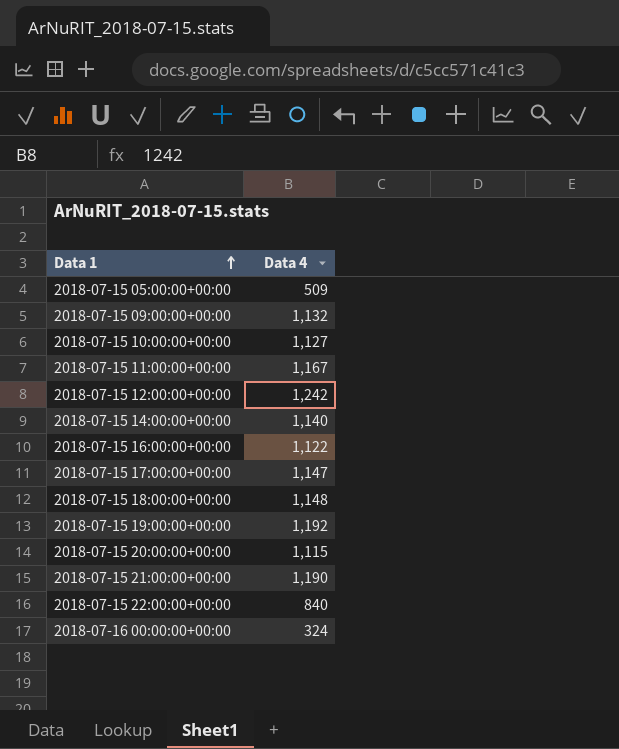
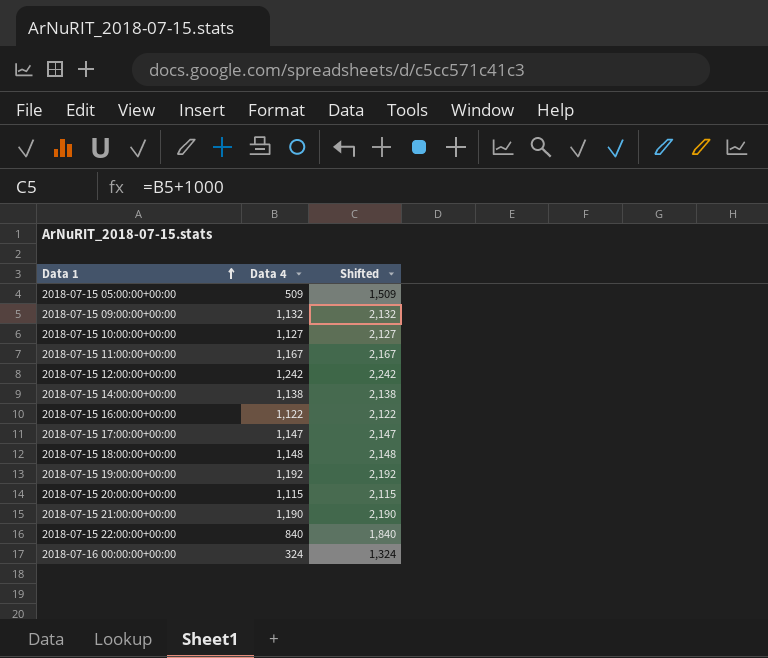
column Shifted | formula: none -> [Data 4] + 1000
2018-07-15 14:00:00+00:00 | Data 4: 1,140 -> 1,138

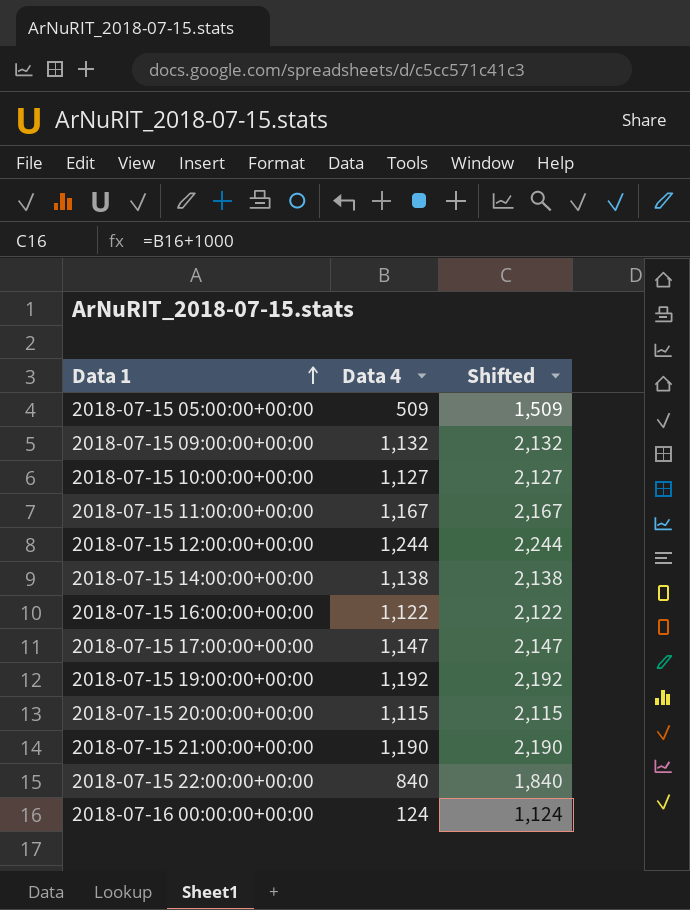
row 2018-07-15 18:00:00+00:00: 1,148 | 2,148 -> none
2018-07-15 12:00:00+00:00 | Data 4: 1,242 -> 1,244
2018-07-15 12:00:00+00:00 | Shifted: 2,242 -> 2,244
2018-07-16 00:00:00+00:00 | Data 4: 324 -> 124
2018-07-16 00:00:00+00:00 | Shifted: 1,324 -> 1,124

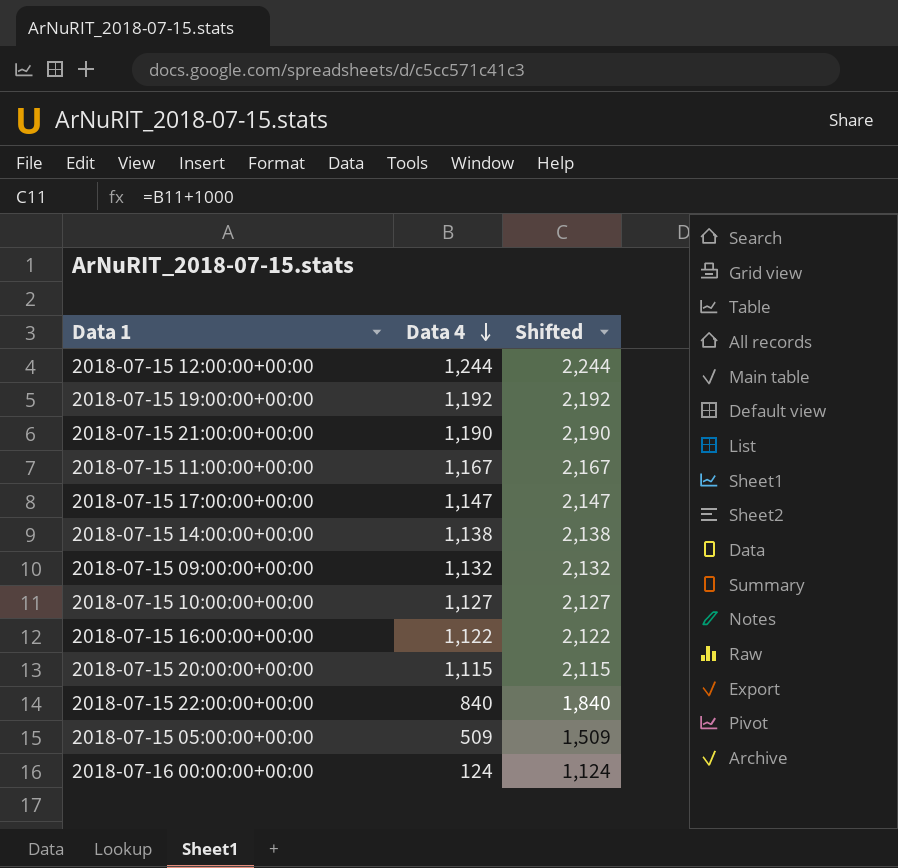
row order: Data 1 ascending -> Data 4 descending

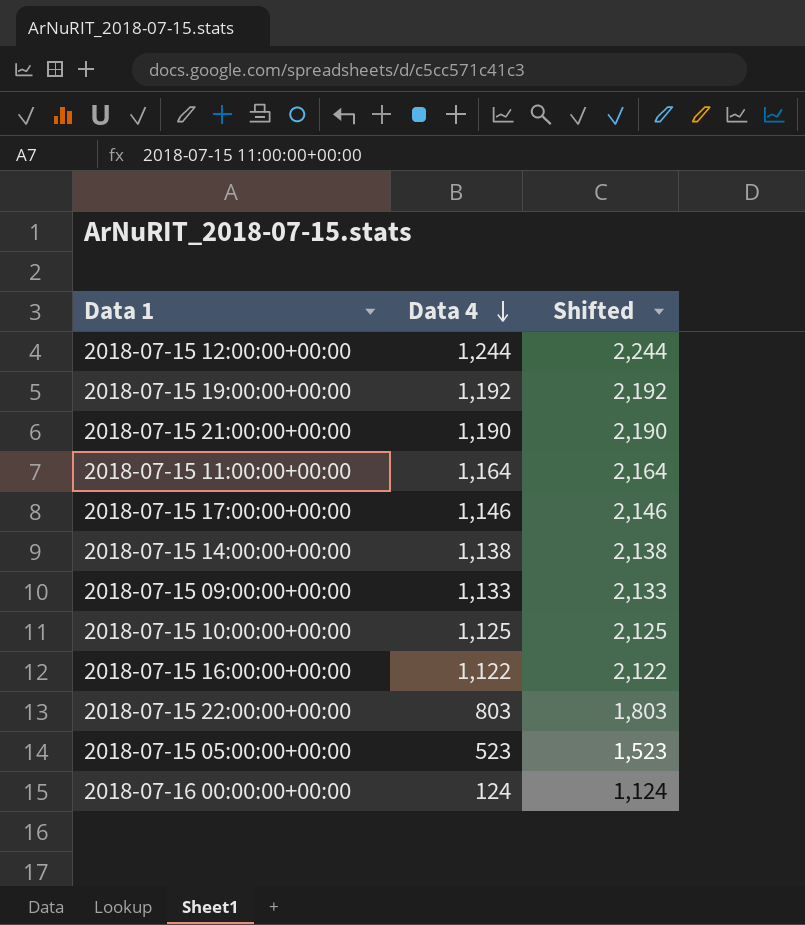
row 2018-07-15 20:00:00+00:00: 1,115 | 2,115 -> none
2018-07-15 11:00:00+00:00 | Data 4: 1,167 -> 1,164
2018-07-15 11:00:00+00:00 | Shifted: 2,167 -> 2,164
2018-07-15 17:00:00+00:00 | Data 4: 1,147 -> 1,146
2018-07-15 17:00:00+00:00 | Shifted: 2,147 -> 2,146
2018-07-15 09:00:00+00:00 | Data 4: 1,132 -> 1,133
2018-07-15 09:00:00+00:00 | Shifted: 2,132 -> 2,133
2018-07-15 10:00:00+00:00 | Data 4: 1,127 -> 1,125
2018-07-15 10:00:00+00:00 | Shifted: 2,127 -> 2,125
2018-07-15 22:00:00+00:00 | Data 4: 840 -> 803
2018-07-15 22:00:00+00:00 | Shifted: 1,840 -> 1,803
2018-07-15 05:00:00+00:00 | Data 4: 509 -> 523
2018-07-15 05:00:00+00:00 | Shifted: 1,509 -> 1,523

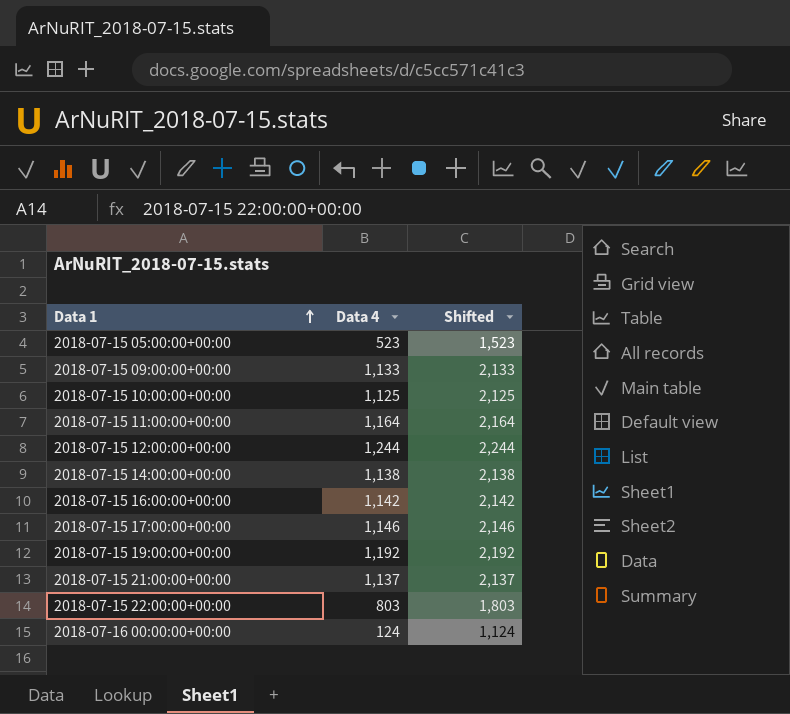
row order: Data 4 descending -> Data 1 ascending
2018-07-15 16:00:00+00:00 | Data 4: 1,122 -> 1,142
2018-07-15 16:00:00+00:00 | Shifted: 2,122 -> 2,142
2018-07-15 21:00:00+00:00 | Data 4: 1,190 -> 1,137
2018-07-15 21:00:00+00:00 | Shifted: 2,190 -> 2,137

